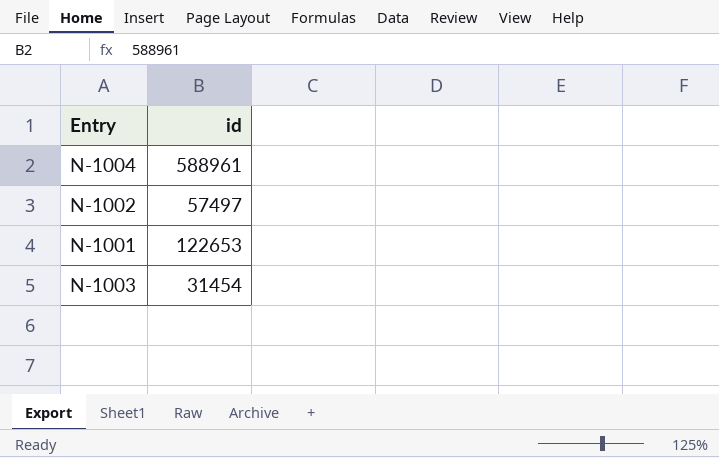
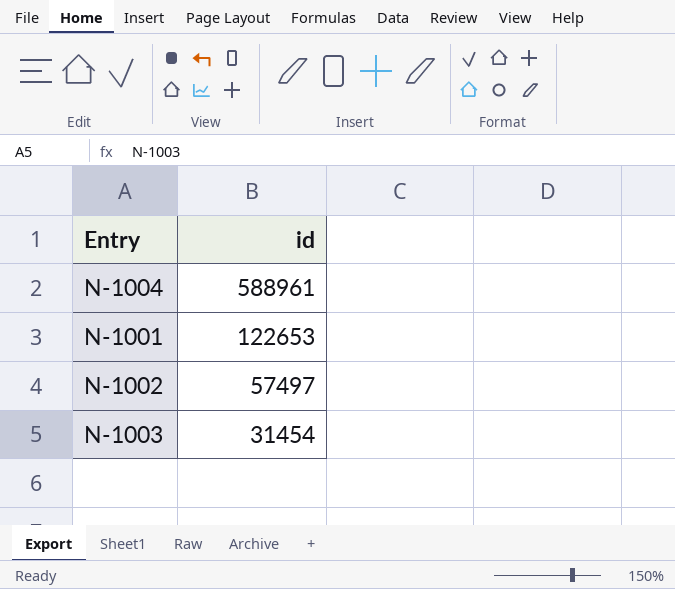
row order: none -> id descending

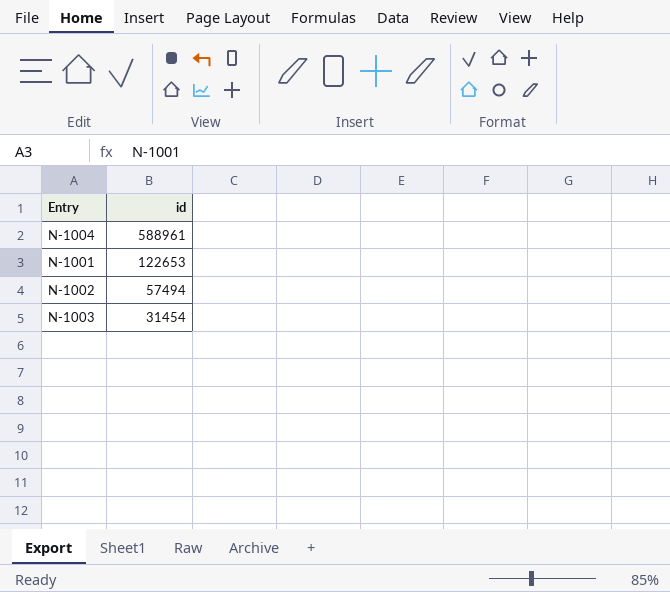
N-1002 | id: 57497 -> 57494

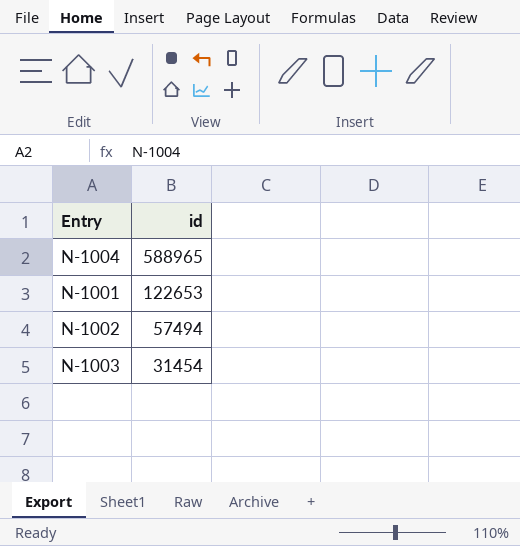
N-1004 | id: 588961 -> 588965

